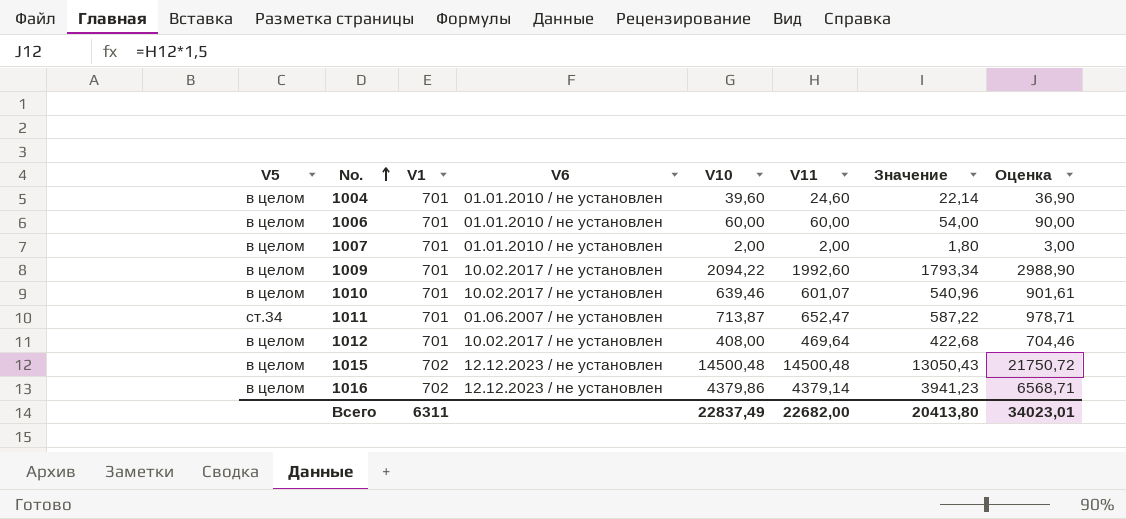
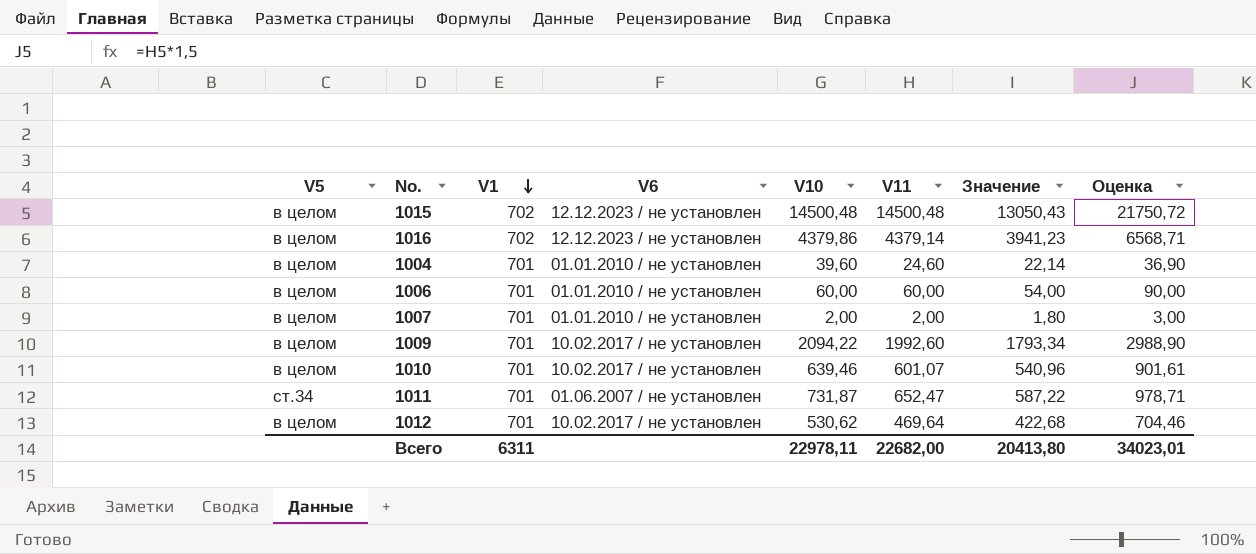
row order: No. ascending -> V1 descending
1011 | V10: 713,87 -> 731,87
1012 | V10: 408,00 -> 530,62
Всего | V10: 22837,49 -> 22978,11

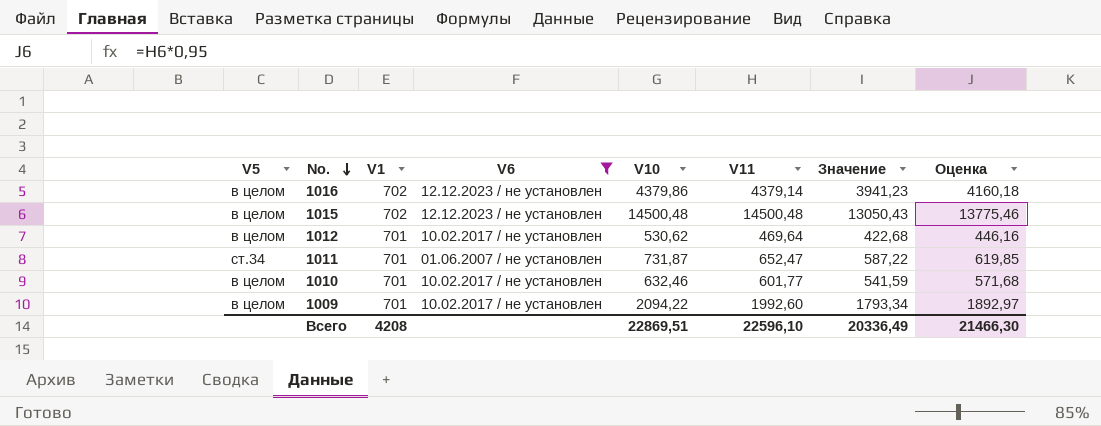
filter: none -> V6 != 01.01.2010 / не установлен
row order: V1 descending -> No. descending
column Оценка | formula: [V11] * 1,5 -> [V11] * 0,95
1010 | V10: 639,46 -> 632,46
1010 | V11: 601,07 -> 601,77
1010 | Значение: 540,96 -> 541,59
Всего | V1: 6311 -> 4208
Всего | V10: 22978,11 -> 22869,51
Всего | V11: 22682,00 -> 22596,10
Всего | Значение: 20413,80 -> 20336,49
Всего | Оценка: 34023,01 -> 21466,30

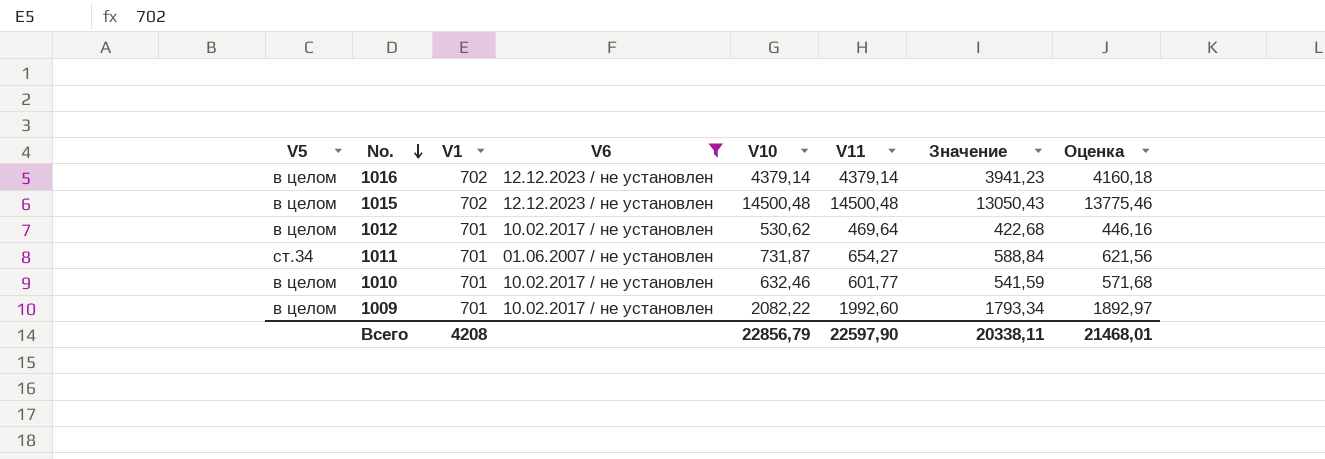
1016 | V10: 4379,86 -> 4379,14
1011 | V11: 652,47 -> 654,27
1011 | Значение: 587,22 -> 588,84
1011 | Оценка: 619,85 -> 621,56
1009 | V10: 2094,22 -> 2082,22
Всего | V10: 22869,51 -> 22856,79
Всего | V11: 22596,10 -> 22597,90
Всего | Значение: 20336,49 -> 20338,11
Всего | Оценка: 21466,30 -> 21468,01

